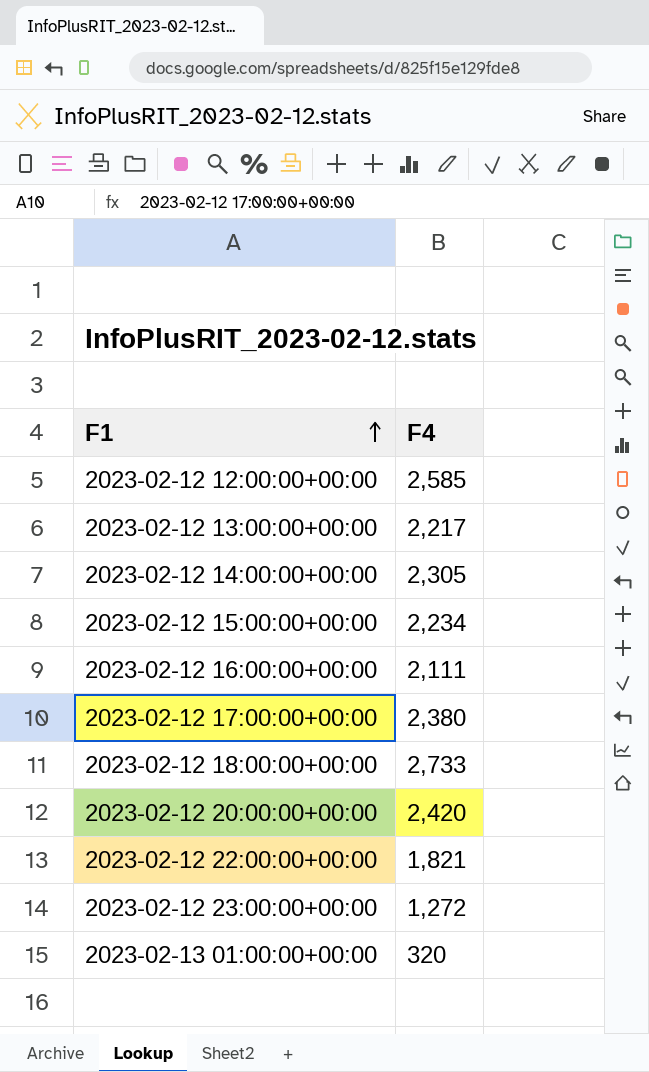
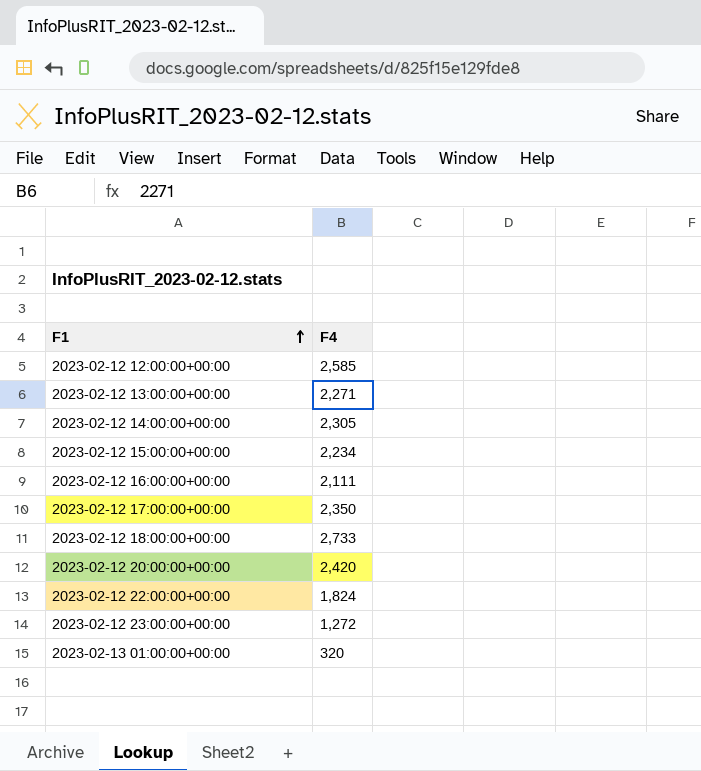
2023-02-12 13:00:00+00:00 | F4: 2,217 -> 2,271
2023-02-12 17:00:00+00:00 | F4: 2,380 -> 2,350
2023-02-12 22:00:00+00:00 | F4: 1,821 -> 1,824

